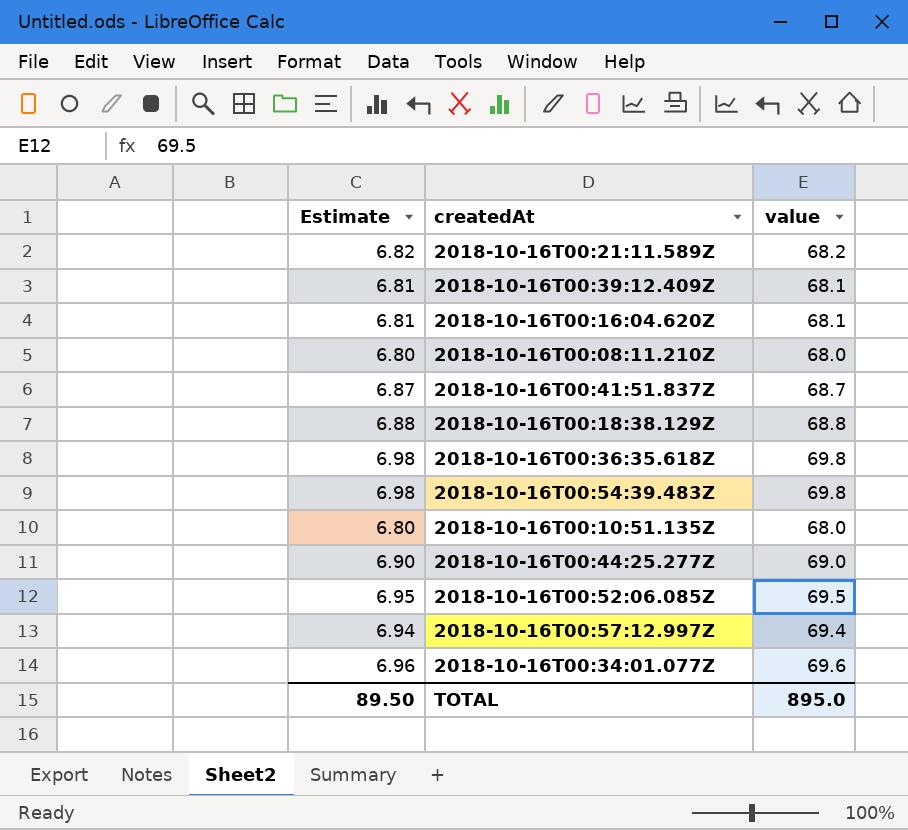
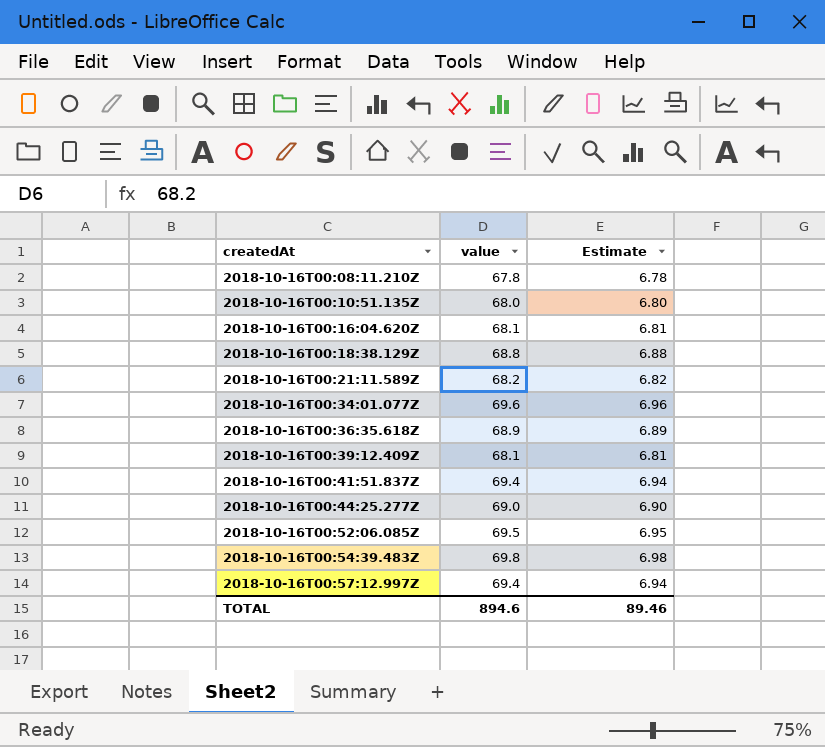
row order: none -> createdAt ascending
column Estimate | position: 1 -> 3
2018-10-16T00:08:11.210Z | value: 68.0 -> 67.8
2018-10-16T00:08:11.210Z | Estimate: 6.80 -> 6.78
2018-10-16T00:36:35.618Z | value: 69.8 -> 68.9
2018-10-16T00:36:35.618Z | Estimate: 6.98 -> 6.89
2018-10-16T00:41:51.837Z | value: 68.7 -> 69.4
2018-10-16T00:41:51.837Z | Estimate: 6.87 -> 6.94
TOTAL | value: 895.0 -> 894.6
TOTAL | Estimate: 89.50 -> 89.46

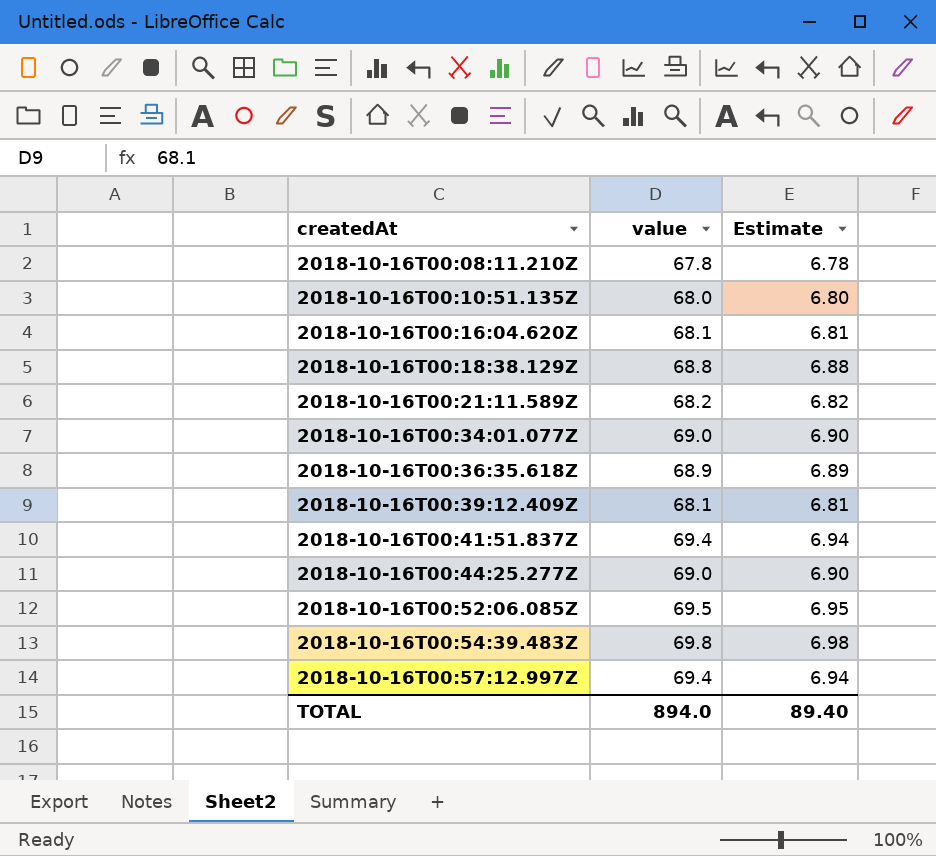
2018-10-16T00:34:01.077Z | value: 69.6 -> 69.0
2018-10-16T00:34:01.077Z | Estimate: 6.96 -> 6.90
TOTAL | value: 894.6 -> 894.0
TOTAL | Estimate: 89.46 -> 89.40

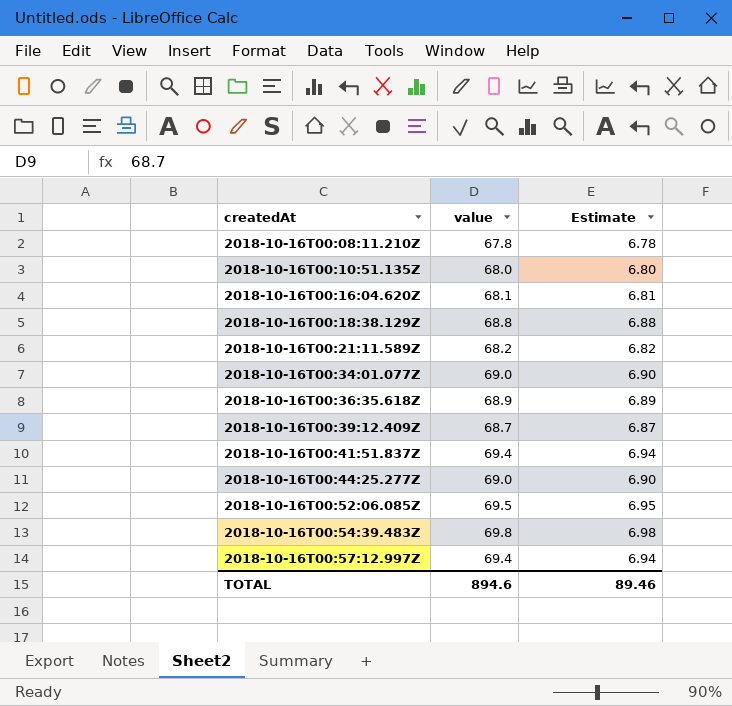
2018-10-16T00:39:12.409Z | value: 68.1 -> 68.7
2018-10-16T00:39:12.409Z | Estimate: 6.81 -> 6.87
TOTAL | value: 894.0 -> 894.6
TOTAL | Estimate: 89.40 -> 89.46

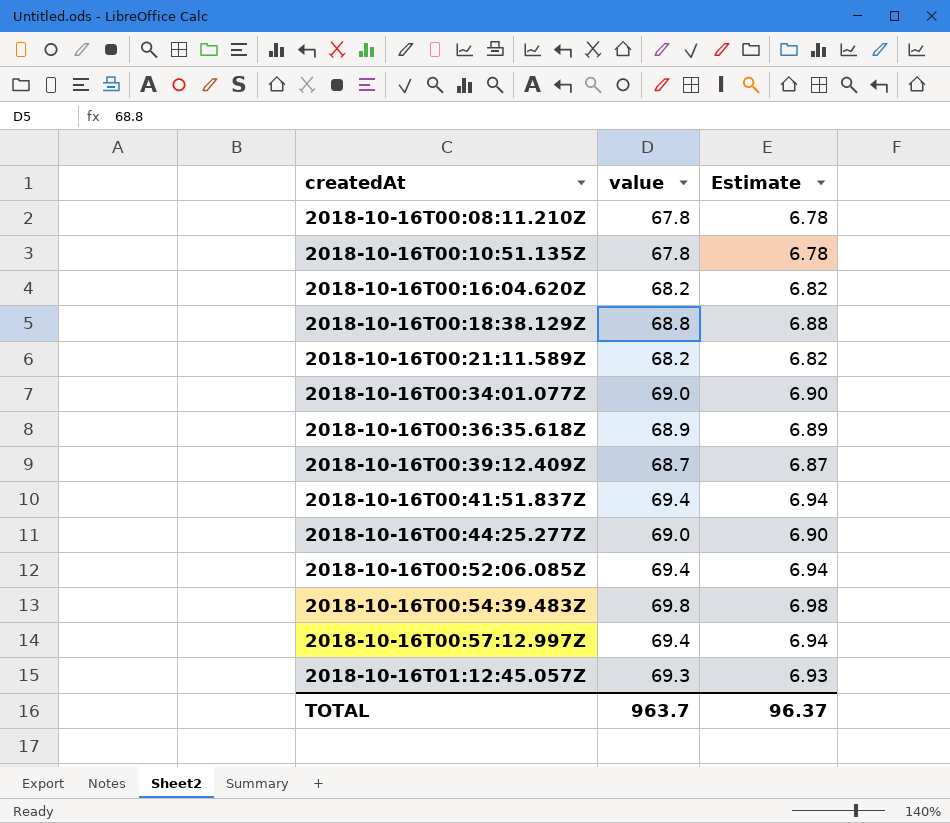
2018-10-16T00:10:51.135Z | value: 68.0 -> 67.8
2018-10-16T00:10:51.135Z | Estimate: 6.80 -> 6.78
2018-10-16T00:16:04.620Z | value: 68.1 -> 68.2
2018-10-16T00:16:04.620Z | Estimate: 6.81 -> 6.82
2018-10-16T00:52:06.085Z | value: 69.5 -> 69.4
2018-10-16T00:52:06.085Z | Estimate: 6.95 -> 6.94
row 2018-10-16T01:12:45.057Z: none -> 69.3 | 6.93
TOTAL | value: 894.6 -> 963.7
TOTAL | Estimate: 89.46 -> 96.37

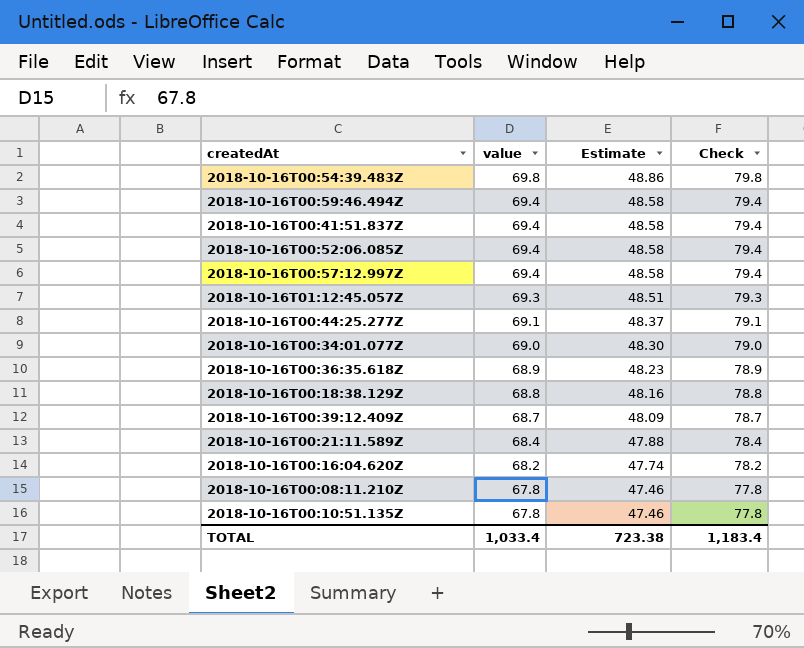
row order: createdAt ascending -> value descending
column Estimate | formula: [value] * 0.1 -> [value] * 0.7
column Check | formula: none -> [value] + 10
row 2018-10-16T00:59:46.494Z: none -> 69.4 | 48.58 | 79.4
2018-10-16T00:44:25.277Z | value: 69.0 -> 69.1
2018-10-16T00:21:11.589Z | value: 68.2 -> 68.4
TOTAL | value: 963.7 -> 1,033.4
TOTAL | Estimate: 96.37 -> 723.38

